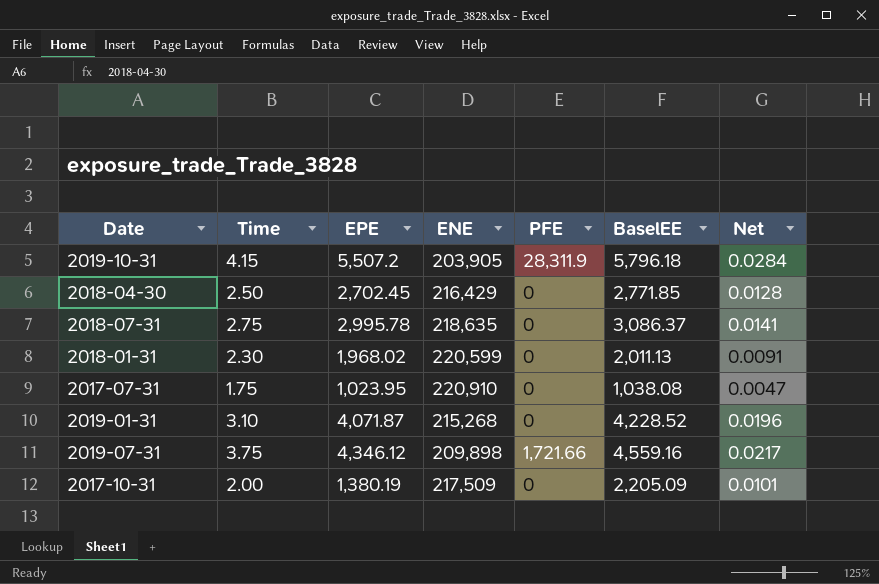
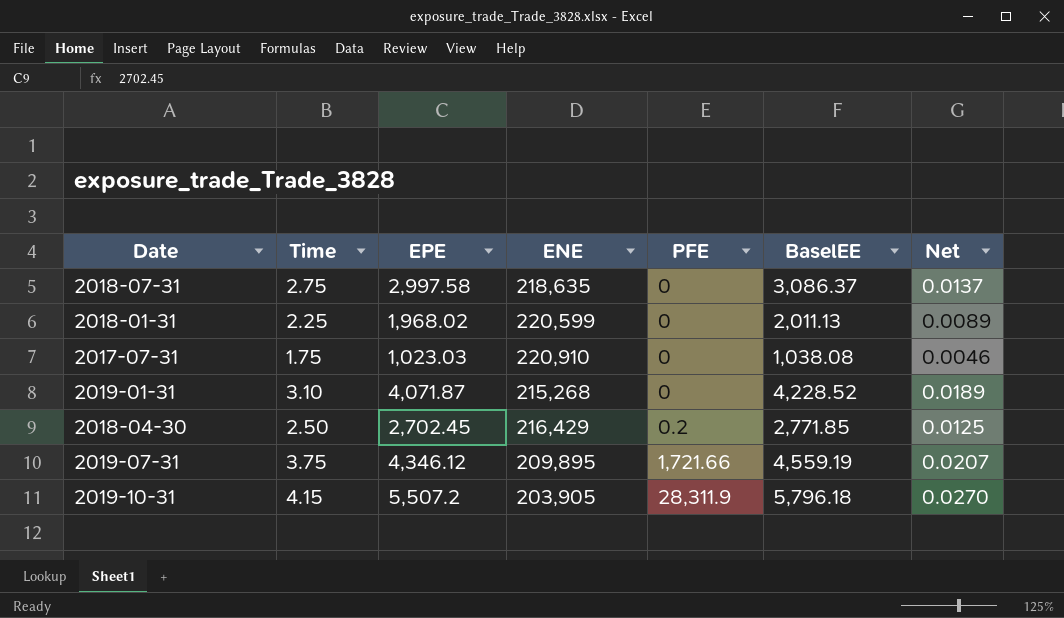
row order: none -> PFE ascending
column Net | formula: [BaselEE] / [ENE] -> [EPE] / [ENE]
row 2017-10-31: 2.00 | 1,380.19 | 217,509 | 0 | 2,205.09 | 0.0101 -> none
2018-07-31 | EPE: 2,995.78 -> 2,997.58
2018-01-31 | Time: 2.30 -> 2.25
2017-07-31 | EPE: 1,023.95 -> 1,023.03
2018-04-30 | PFE: 0 -> 0.2
2019-07-31 | ENE: 209,898 -> 209,895
2019-07-31 | BaselEE: 4,559.16 -> 4,559.19

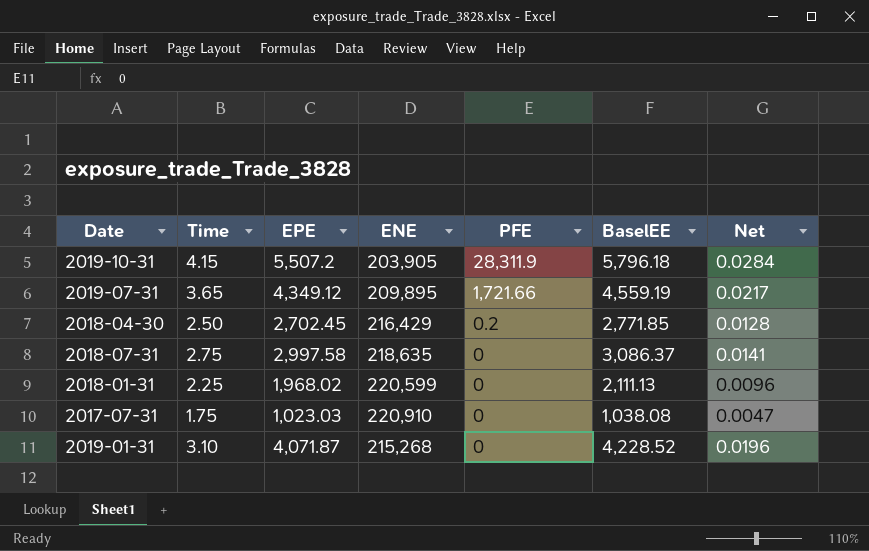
row order: PFE ascending -> PFE descending
column Net | formula: [EPE] / [ENE] -> [BaselEE] / [ENE]
2019-07-31 | Time: 3.75 -> 3.65
2019-07-31 | EPE: 4,346.12 -> 4,349.12
2018-01-31 | BaselEE: 2,011.13 -> 2,111.13

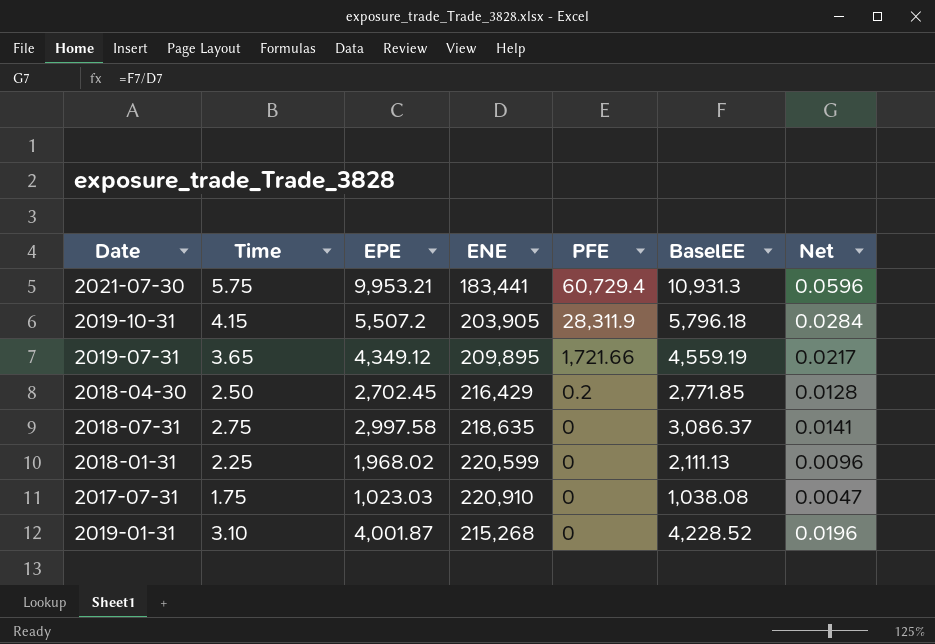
row 2021-07-30: none -> 5.75 | 9,953.21 | 183,441 | 60,729.4 | 10,931.3 | 0.0596
2019-01-31 | EPE: 4,071.87 -> 4,001.87

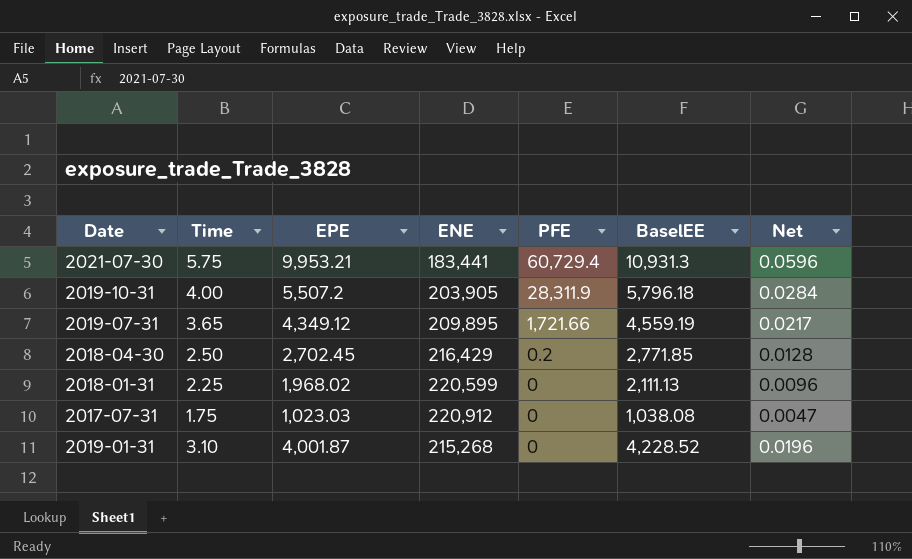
row 2018-07-31: 2.75 | 2,997.58 | 218,635 | 0 | 3,086.37 | 0.0141 -> none
2019-10-31 | Time: 4.15 -> 4.00
2017-07-31 | ENE: 220,910 -> 220,912

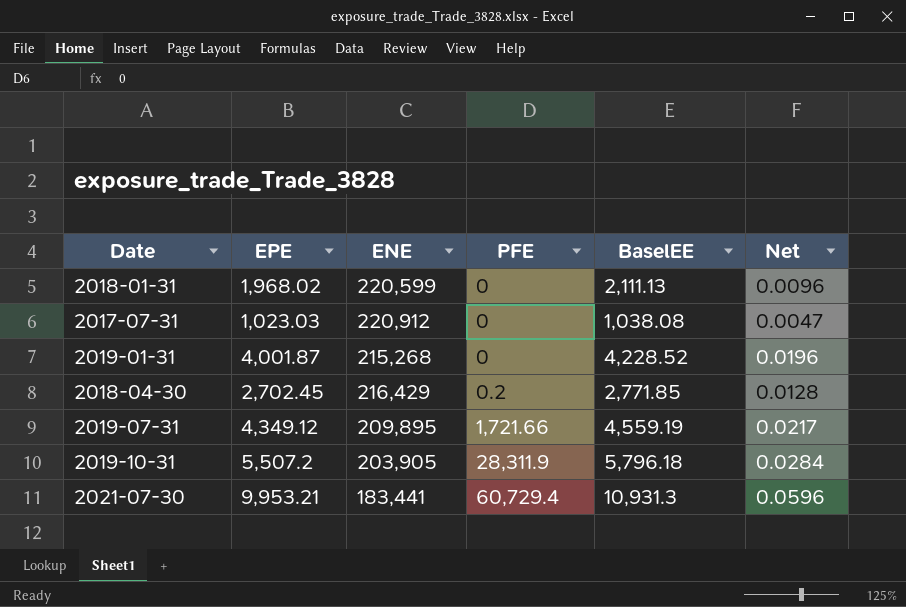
row order: PFE descending -> PFE ascending
column Time | position: 2 -> none

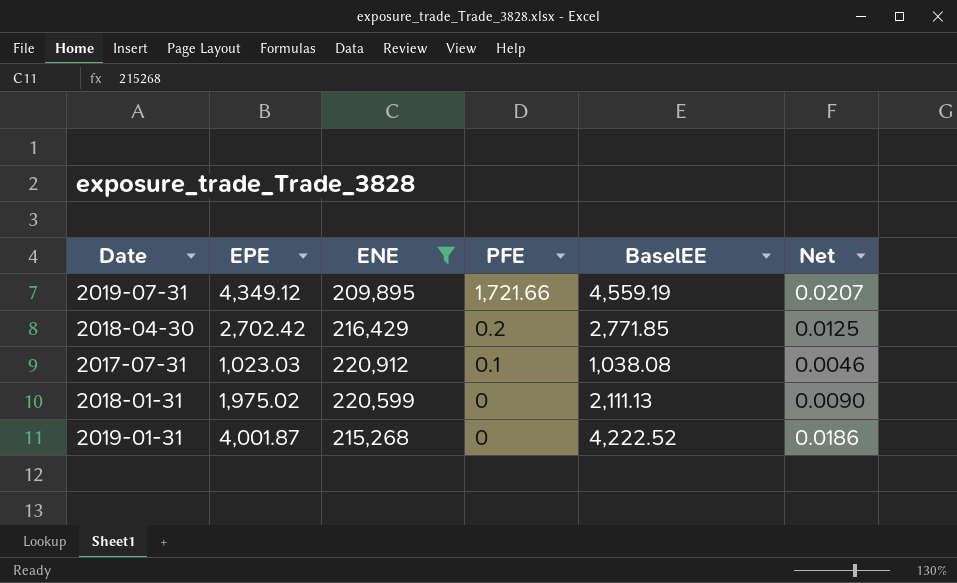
filter: none -> ENE >= 209,895
row order: PFE ascending -> PFE descending
column Net | formula: [BaselEE] / [ENE] -> [EPE] / [ENE]
2018-04-30 | EPE: 2,702.45 -> 2,702.42
2017-07-31 | PFE: 0 -> 0.1
2018-01-31 | EPE: 1,968.02 -> 1,975.02
2019-01-31 | BaselEE: 4,228.52 -> 4,222.52

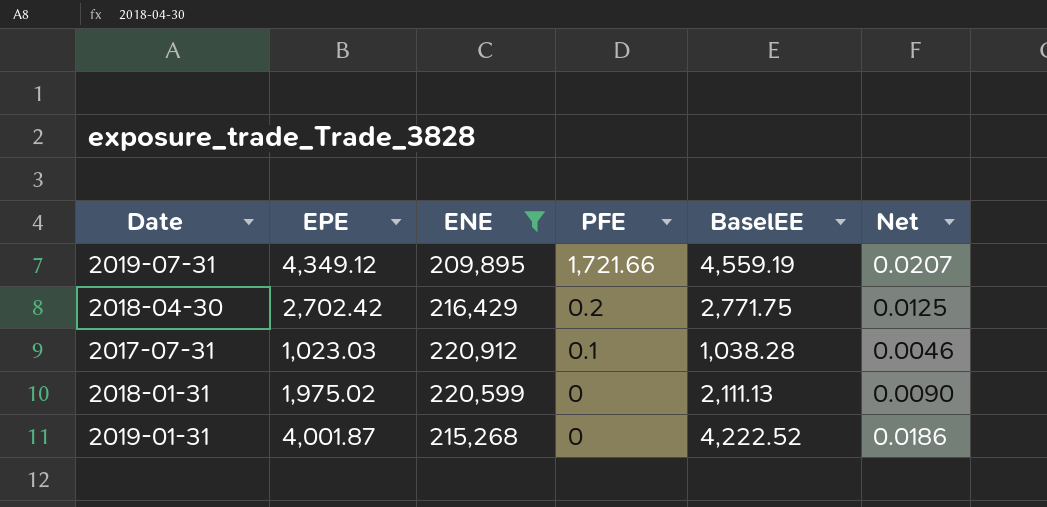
2018-04-30 | BaselEE: 2,771.85 -> 2,771.75
2017-07-31 | BaselEE: 1,038.08 -> 1,038.28

